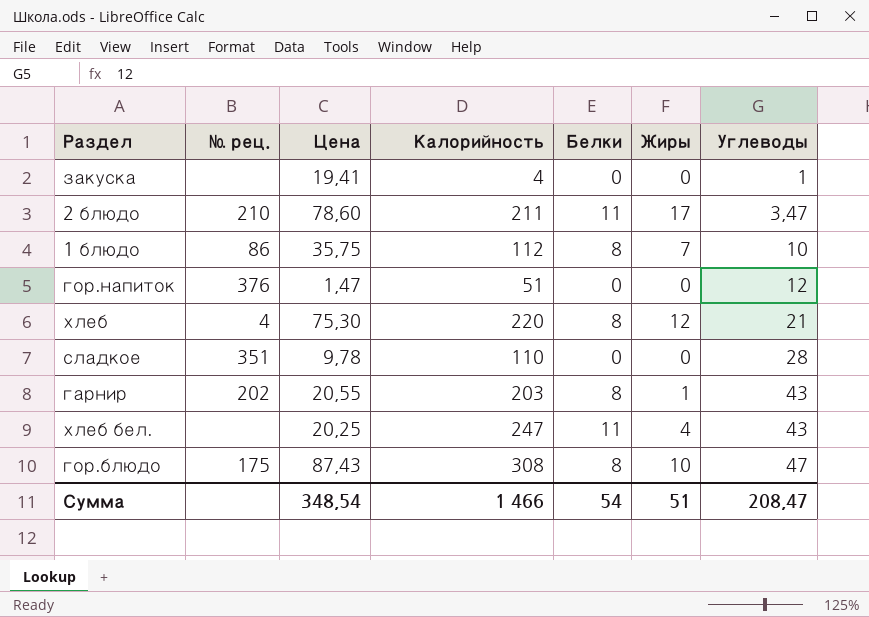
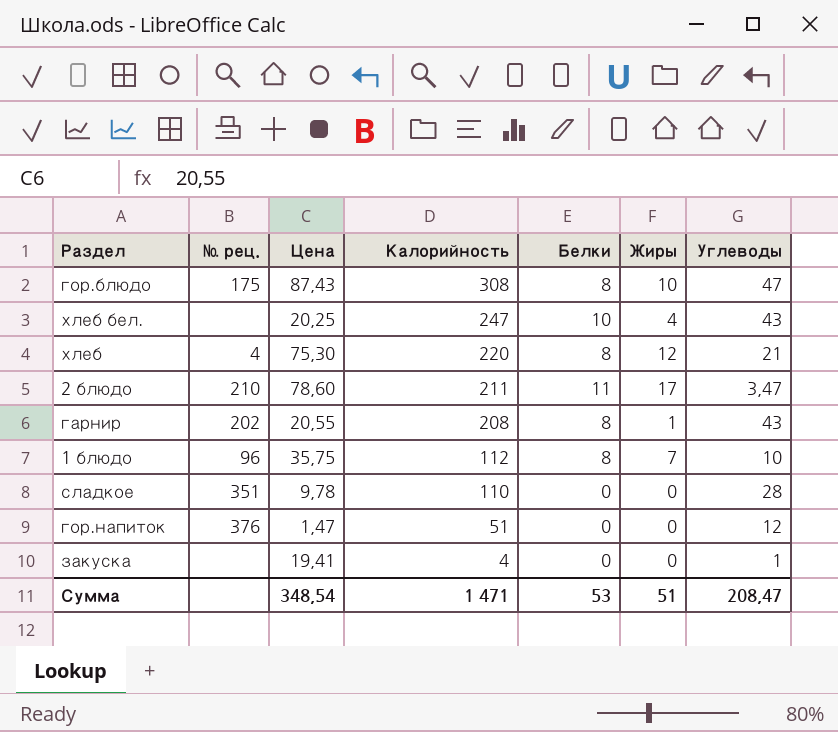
row order: Углеводы ascending -> Калорийность descending
хлеб бел. | Белки: 11 -> 10
гарнир | Калорийность: 203 -> 208
1 блюдо | № рец.: 86 -> 96
Сумма | Калорийность: 1 466 -> 1 471
Сумма | Белки: 54 -> 53

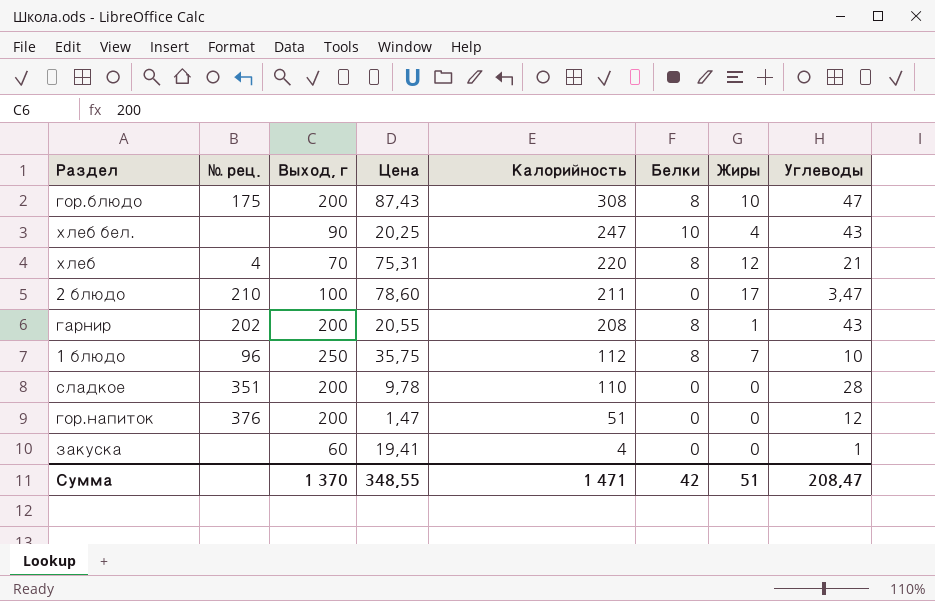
column Выход, г | position: none -> 3
хлеб | Цена: 75,30 -> 75,31
2 блюдо | Белки: 11 -> 0
Сумма | Цена: 348,54 -> 348,55
Сумма | Белки: 53 -> 42

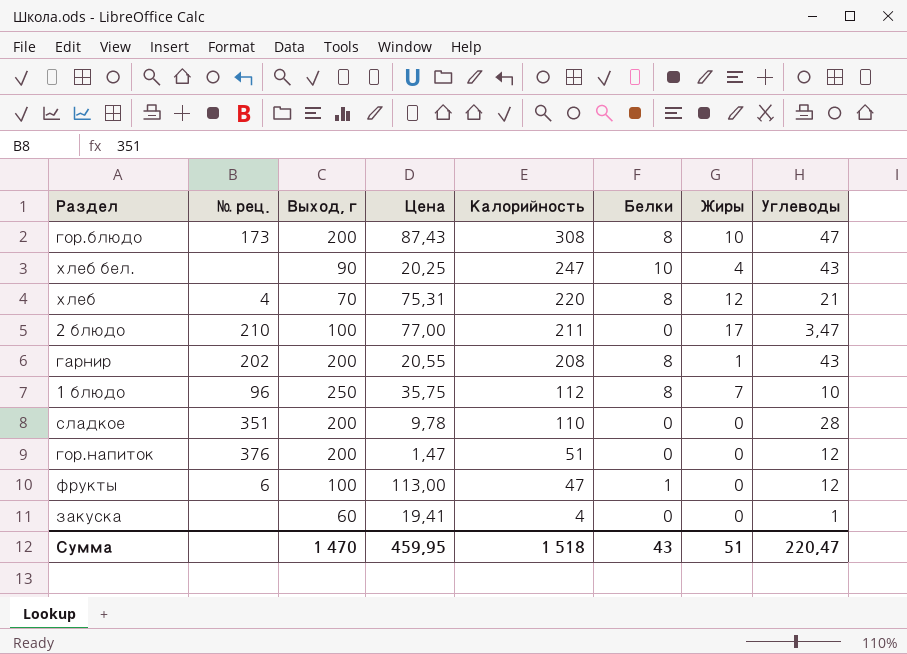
гор.блюдо | № рец.: 175 -> 173
2 блюдо | Цена: 78,60 -> 77,00
row фрукты: none -> 6 | 100 | 113,00 | 47 | 1 | 0 | 12
Сумма | Выход, г: 1 370 -> 1 470
Сумма | Цена: 348,55 -> 459,95
Сумма | Калорийность: 1 471 -> 1 518
Сумма | Белки: 42 -> 43
Сумма | Углеводы: 208,47 -> 220,47

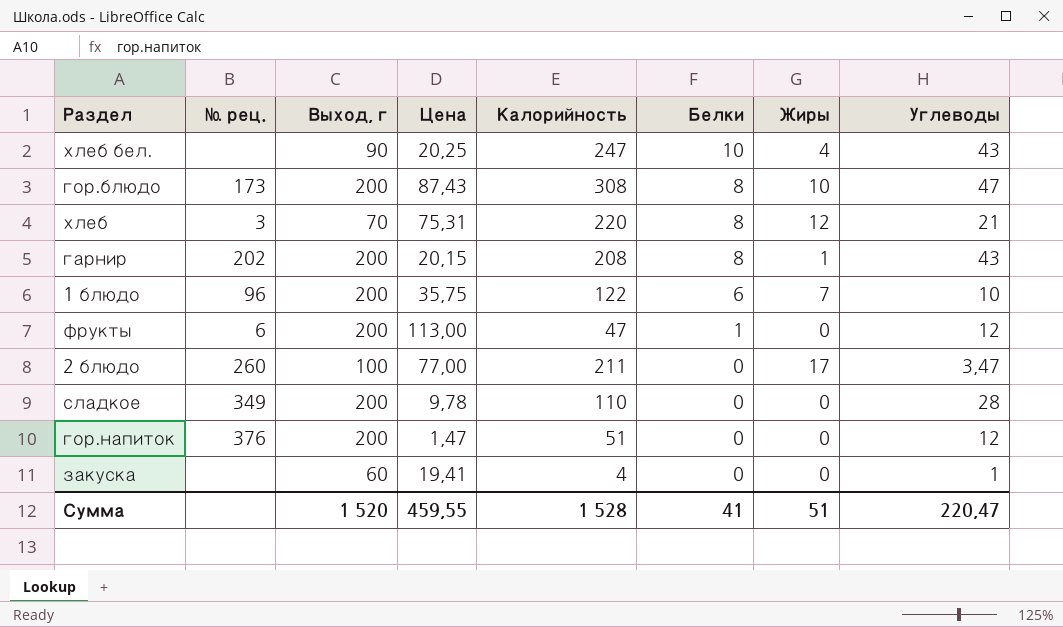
row order: Калорийность descending -> Белки descending
хлеб | № рец.: 4 -> 3
гарнир | Цена: 20,55 -> 20,15
1 блюдо | Выход, г: 250 -> 200
1 блюдо | Калорийность: 112 -> 122
1 блюдо | Белки: 8 -> 6
фрукты | Выход, г: 100 -> 200
2 блюдо | № рец.: 210 -> 260
сладкое | № рец.: 351 -> 349
Сумма | Выход, г: 1 470 -> 1 520
Сумма | Цена: 459,95 -> 459,55
Сумма | Калорийность: 1 518 -> 1 528
Сумма | Белки: 43 -> 41

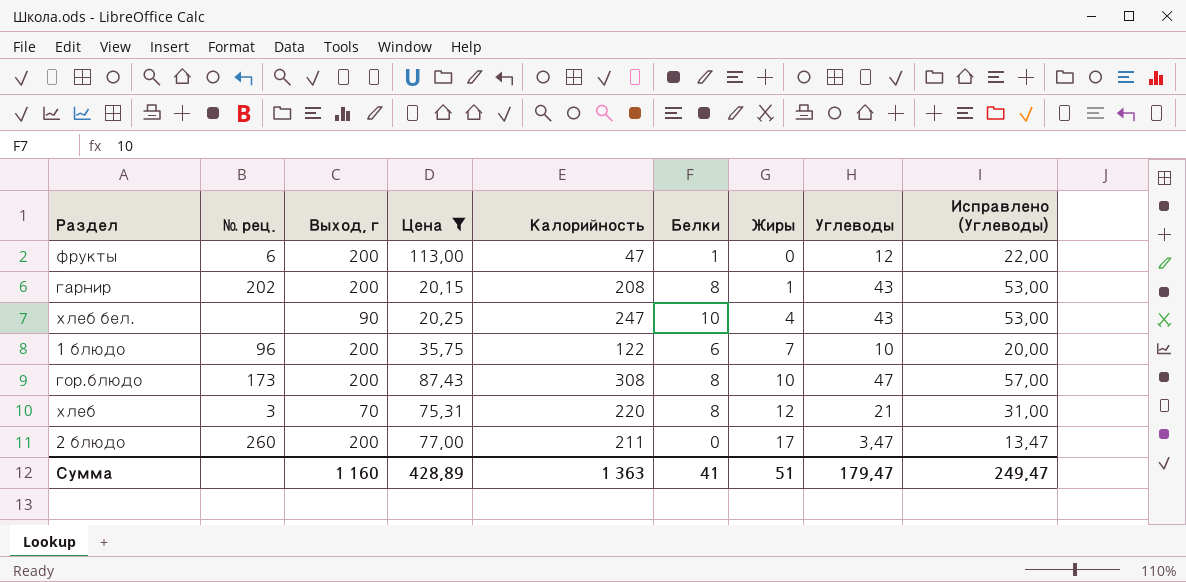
filter: none -> Цена >= 20,15
row order: Белки descending -> Жиры ascending
column Исправлено (Углеводы) | formula: none -> [Углеводы] + 10
2 блюдо | Выход, г: 100 -> 200
Сумма | Выход, г: 1 520 -> 1 160
Сумма | Цена: 459,55 -> 428,89
Сумма | Калорийность: 1 528 -> 1 363
Сумма | Углеводы: 220,47 -> 179,47

